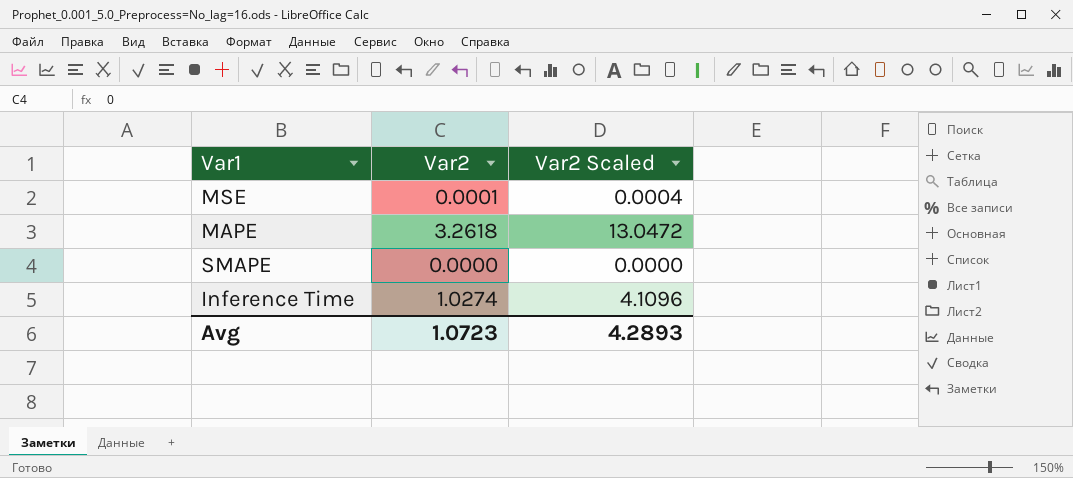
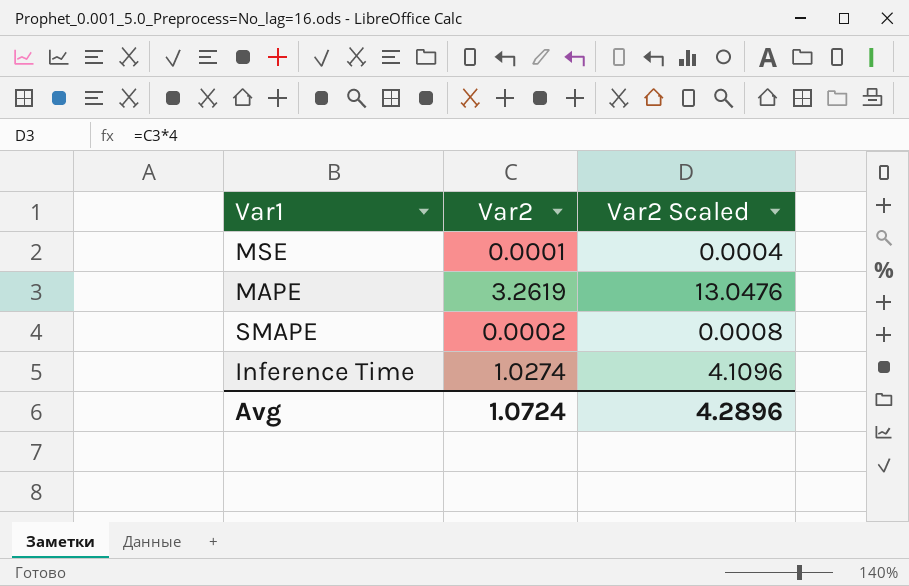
MAPE | Var2: 3.2618 -> 3.2619
MAPE | Var2 Scaled: 13.0472 -> 13.0476
SMAPE | Var2: 0.0000 -> 0.0002
SMAPE | Var2 Scaled: 0.0000 -> 0.0008
Avg | Var2: 1.0723 -> 1.0724
Avg | Var2 Scaled: 4.2893 -> 4.2896

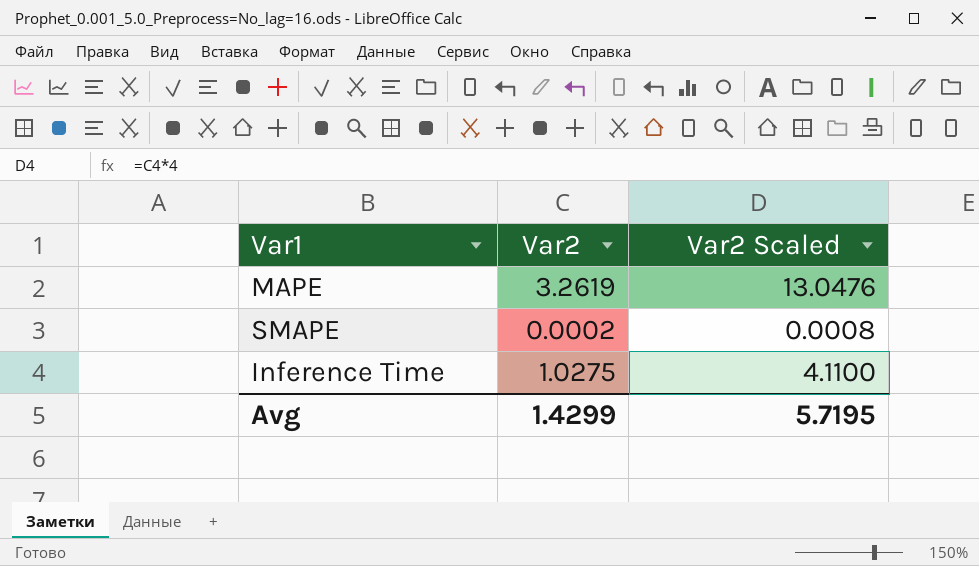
row MSE: 0.0001 | 0.0004 -> none
Inference Time | Var2: 1.0274 -> 1.0275
Inference Time | Var2 Scaled: 4.1096 -> 4.1100
Avg | Var2: 1.0724 -> 1.4299
Avg | Var2 Scaled: 4.2896 -> 5.7195

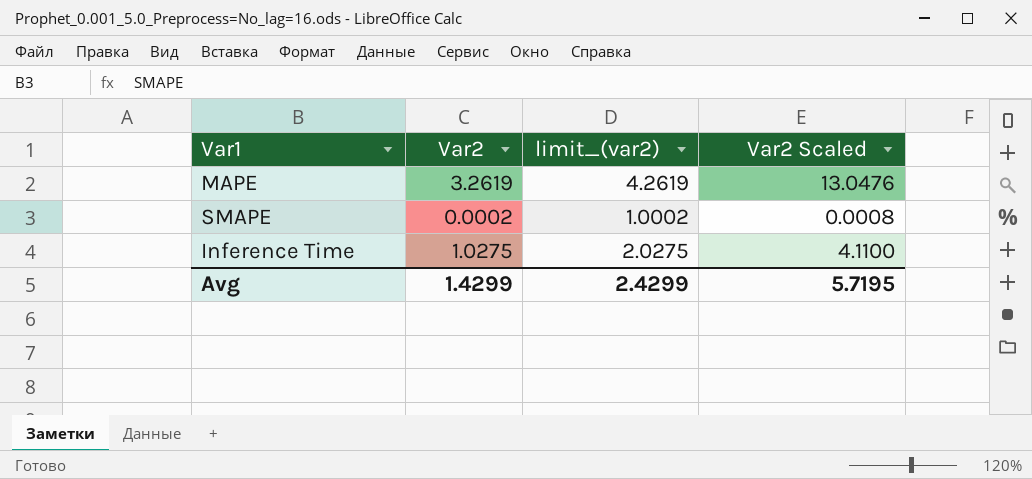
column limit_(var2) | formula: none -> [Var2] + 1

